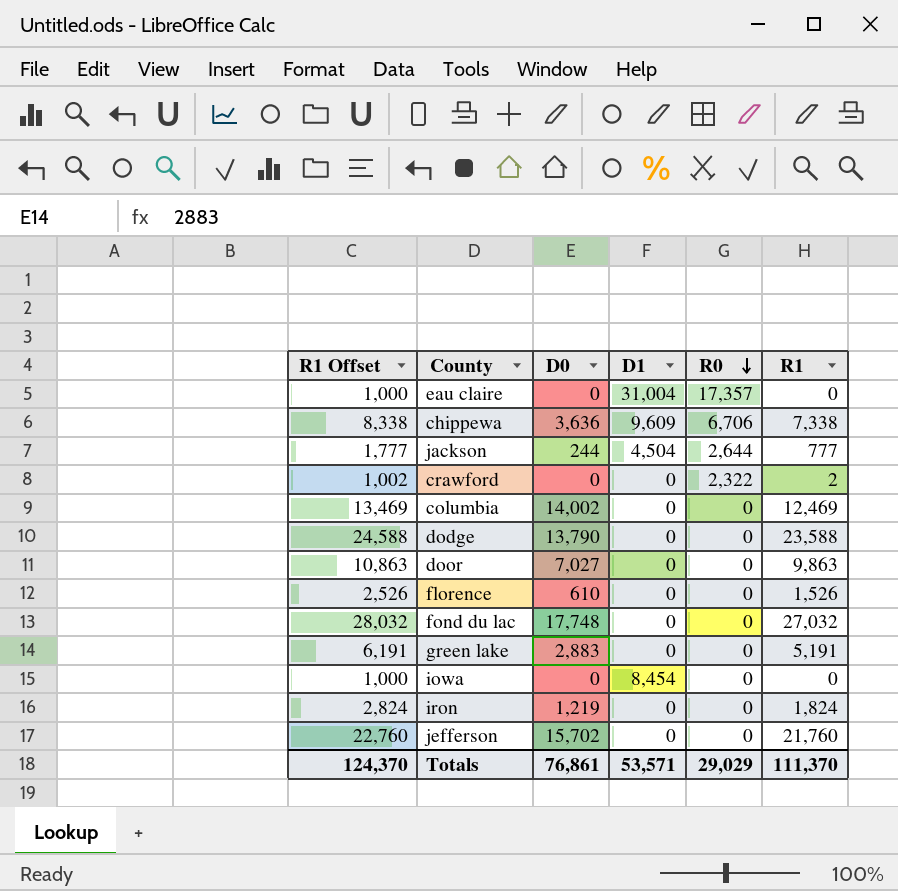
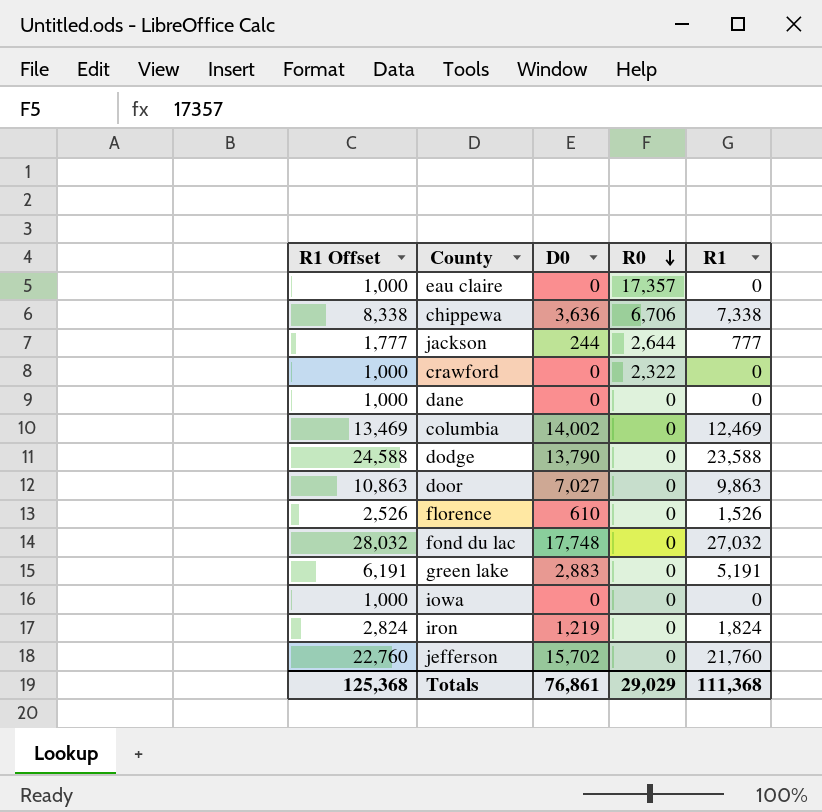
column D1 | position: 4 -> none
crawford | R1 Offset: 1,002 -> 1,000
crawford | R1: 2 -> 0
row dane: none -> 1,000 | 0 | 0 | 0
Totals | R1 Offset: 124,370 -> 125,368
Totals | R1: 111,370 -> 111,368

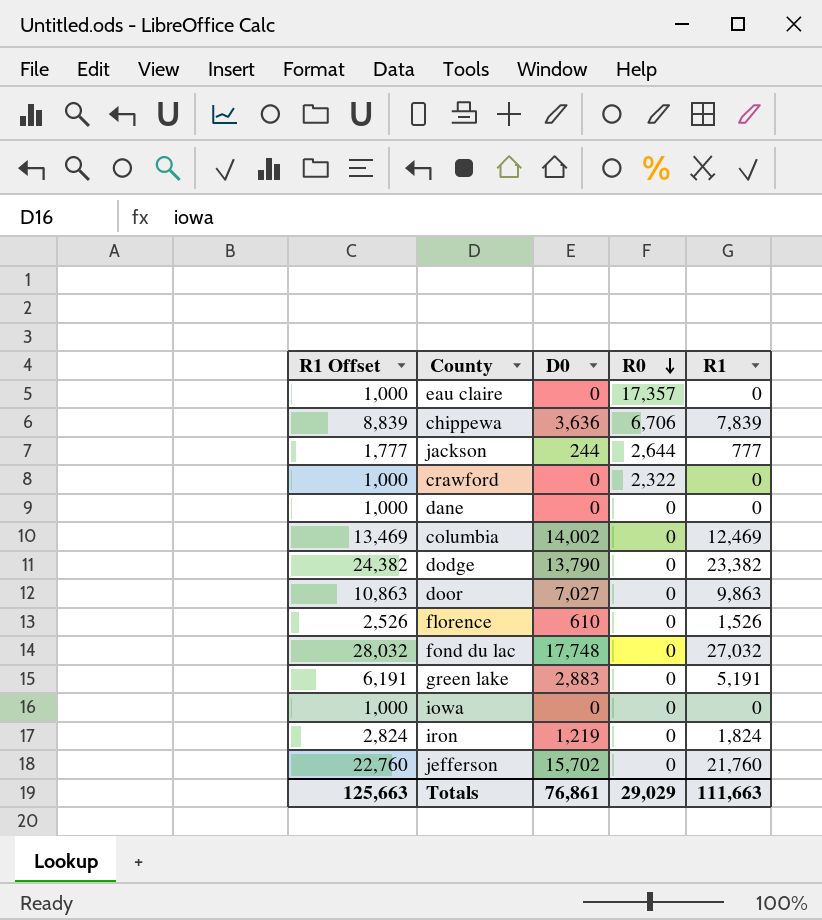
chippewa | R1 Offset: 8,338 -> 8,839
chippewa | R1: 7,338 -> 7,839
dodge | R1 Offset: 24,588 -> 24,382
dodge | R1: 23,588 -> 23,382
Totals | R1 Offset: 125,368 -> 125,663
Totals | R1: 111,368 -> 111,663

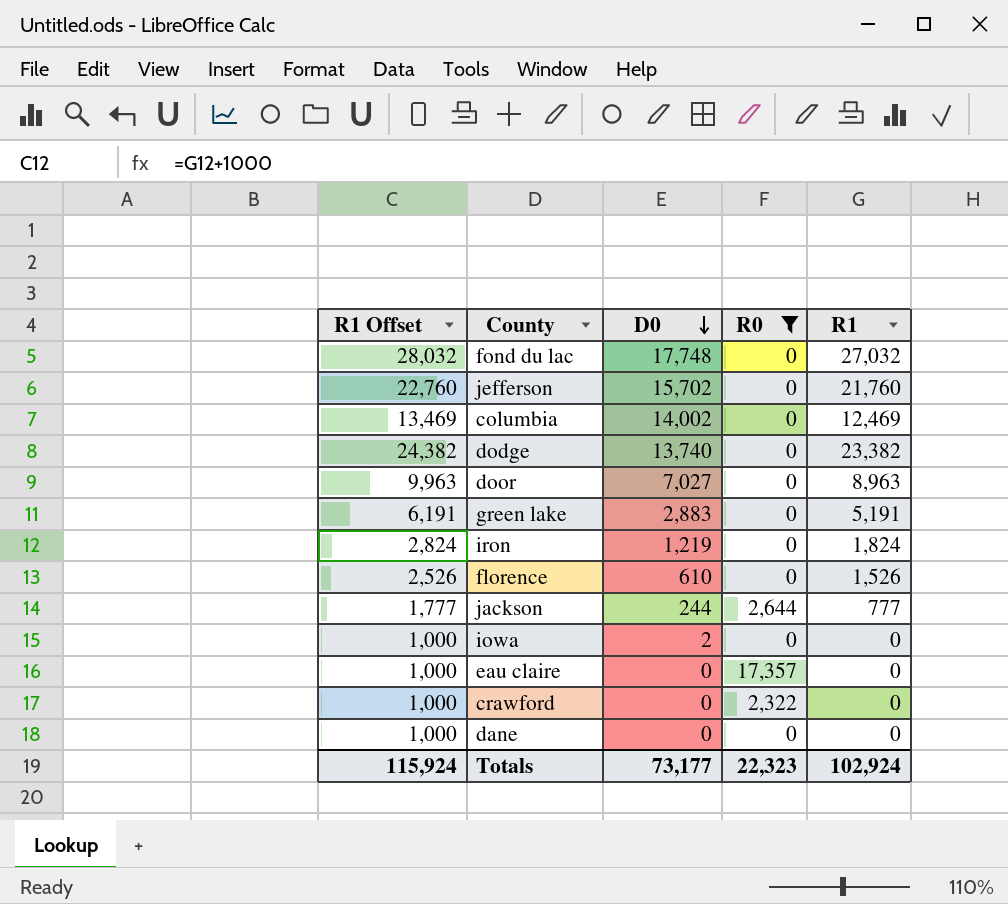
filter: none -> R0 != 6,706
row order: R0 descending -> D0 descending
dodge | D0: 13,790 -> 13,740
door | R1 Offset: 10,863 -> 9,963
door | R1: 9,863 -> 8,963
iowa | D0: 0 -> 2
Totals | R1 Offset: 125,663 -> 115,924
Totals | D0: 76,861 -> 73,177
Totals | R0: 29,029 -> 22,323
Totals | R1: 111,663 -> 102,924

